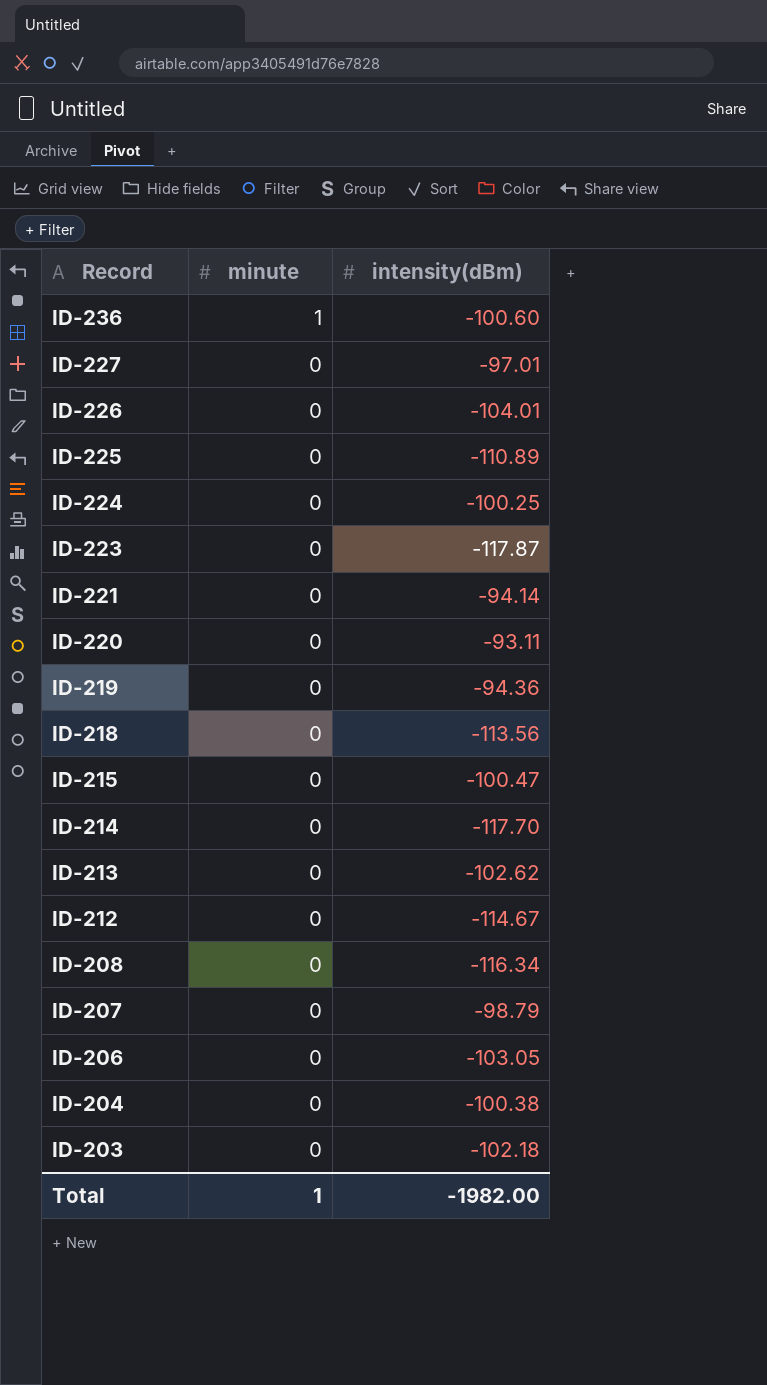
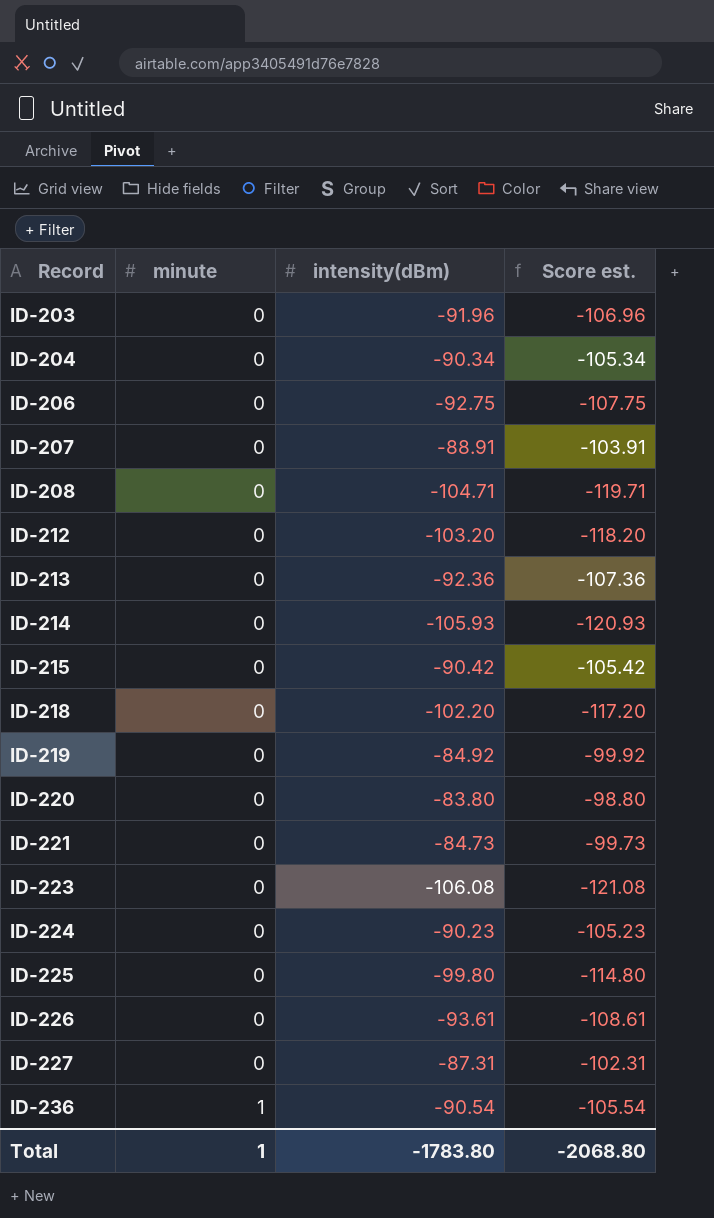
row order: Record descending -> Record ascending
column Score est. | formula: none -> [intensity(dBm)] - 15
ID-203 | intensity(dBm): -102.18 -> -91.96
ID-204 | intensity(dBm): -100.38 -> -90.34
ID-206 | intensity(dBm): -103.05 -> -92.75
ID-207 | intensity(dBm): -98.79 -> -88.91
ID-208 | intensity(dBm): -116.34 -> -104.71
ID-212 | intensity(dBm): -114.67 -> -103.20
ID-213 | intensity(dBm): -102.62 -> -92.36
ID-214 | intensity(dBm): -117.70 -> -105.93
ID-215 | intensity(dBm): -100.47 -> -90.42
ID-218 | intensity(dBm): -113.56 -> -102.20
ID-219 | intensity(dBm): -94.36 -> -84.92
ID-220 | intensity(dBm): -93.11 -> -83.80
ID-221 | intensity(dBm): -94.14 -> -84.73
ID-223 | intensity(dBm): -117.87 -> -106.08
ID-224 | intensity(dBm): -100.25 -> -90.23
ID-225 | intensity(dBm): -110.89 -> -99.80
ID-226 | intensity(dBm): -104.01 -> -93.61
ID-227 | intensity(dBm): -97.01 -> -87.31
ID-236 | intensity(dBm): -100.60 -> -90.54
Total | intensity(dBm): -1982.00 -> -1783.80

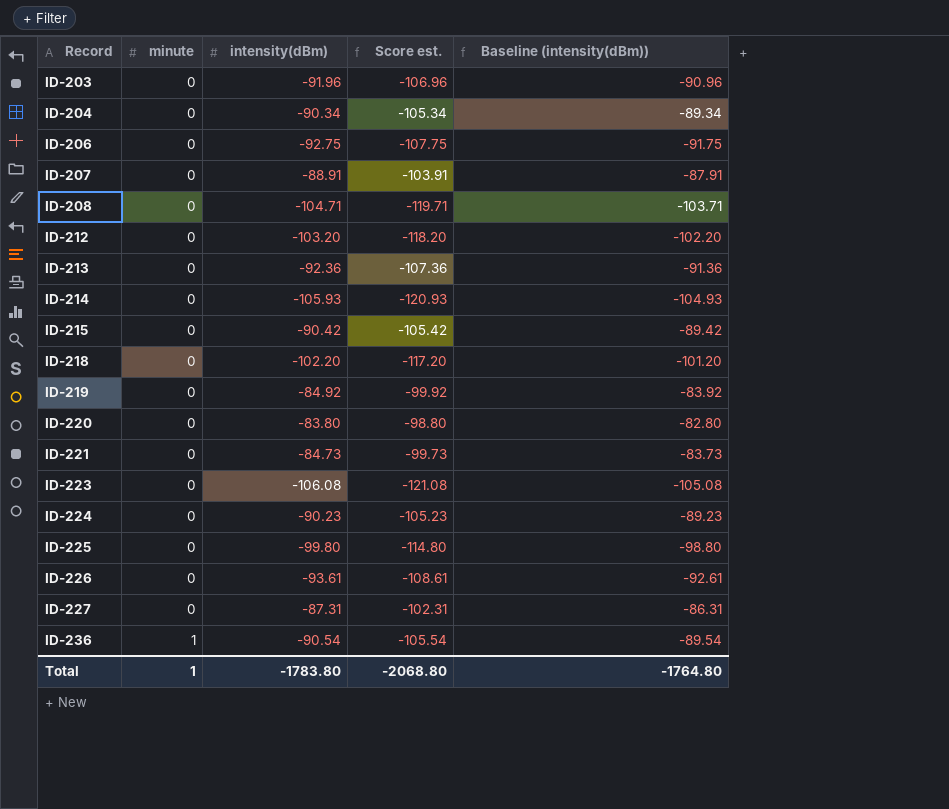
column Baseline (intensity(dBm)) | formula: none -> [intensity(dBm)] + 1

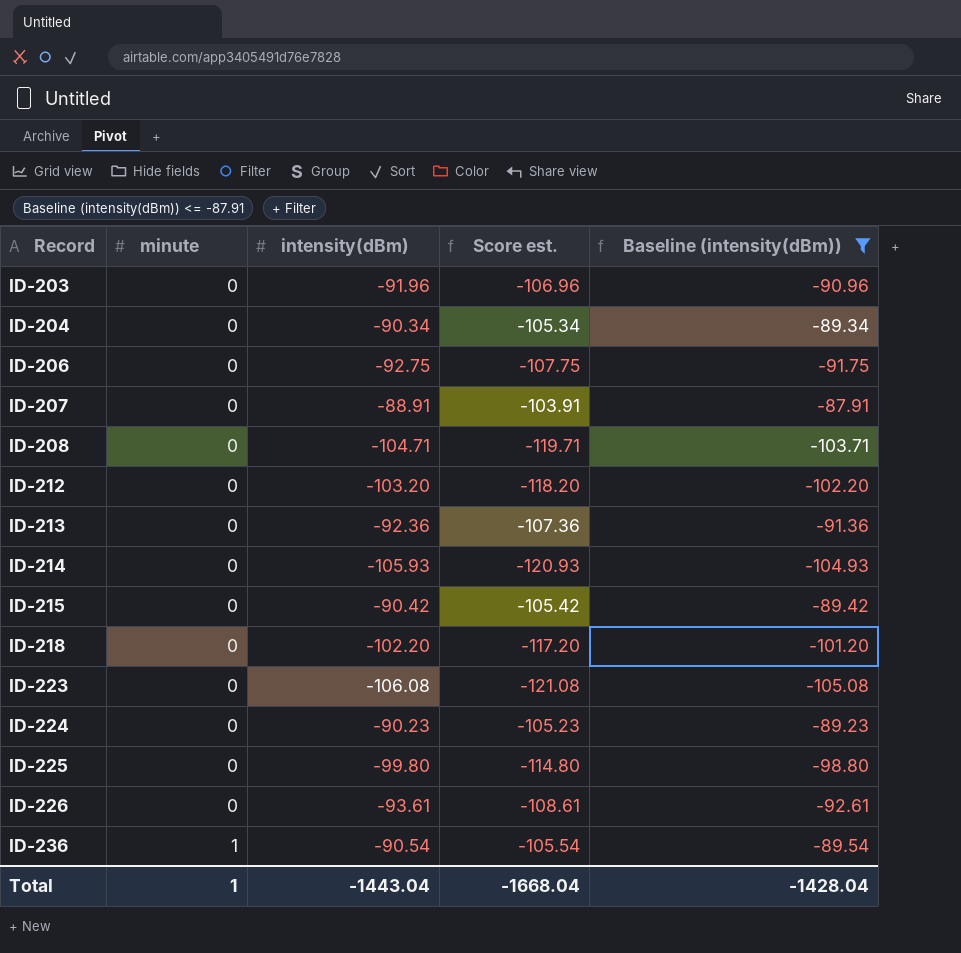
filter: none -> Baseline (intensity(dBm)) <= -87.91
Total | intensity(dBm): -1783.80 -> -1443.04
Total | Score est.: -2068.80 -> -1668.04
Total | Baseline (intensity(dBm)): -1764.80 -> -1428.04

